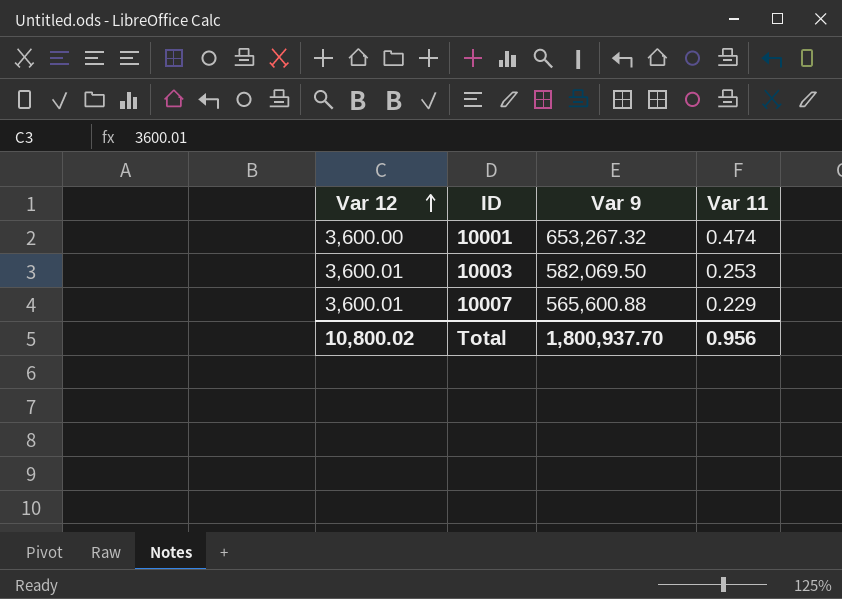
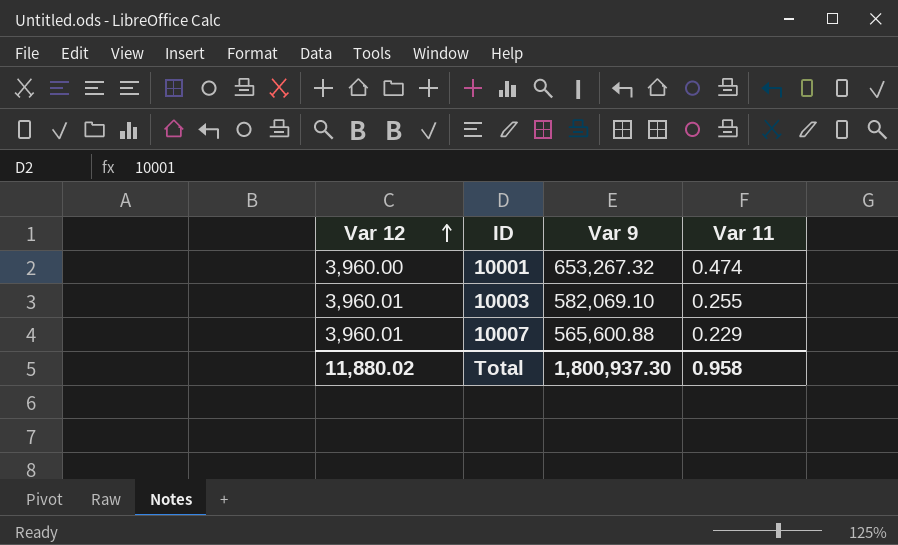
10001 | Var 12: 3,600.00 -> 3,960.00
10003 | Var 12: 3,600.01 -> 3,960.01
10003 | Var 9: 582,069.50 -> 582,069.10
10003 | Var 11: 0.253 -> 0.255
10007 | Var 12: 3,600.01 -> 3,960.01
Total | Var 12: 10,800.02 -> 11,880.02
Total | Var 9: 1,800,937.70 -> 1,800,937.30
Total | Var 11: 0.956 -> 0.958

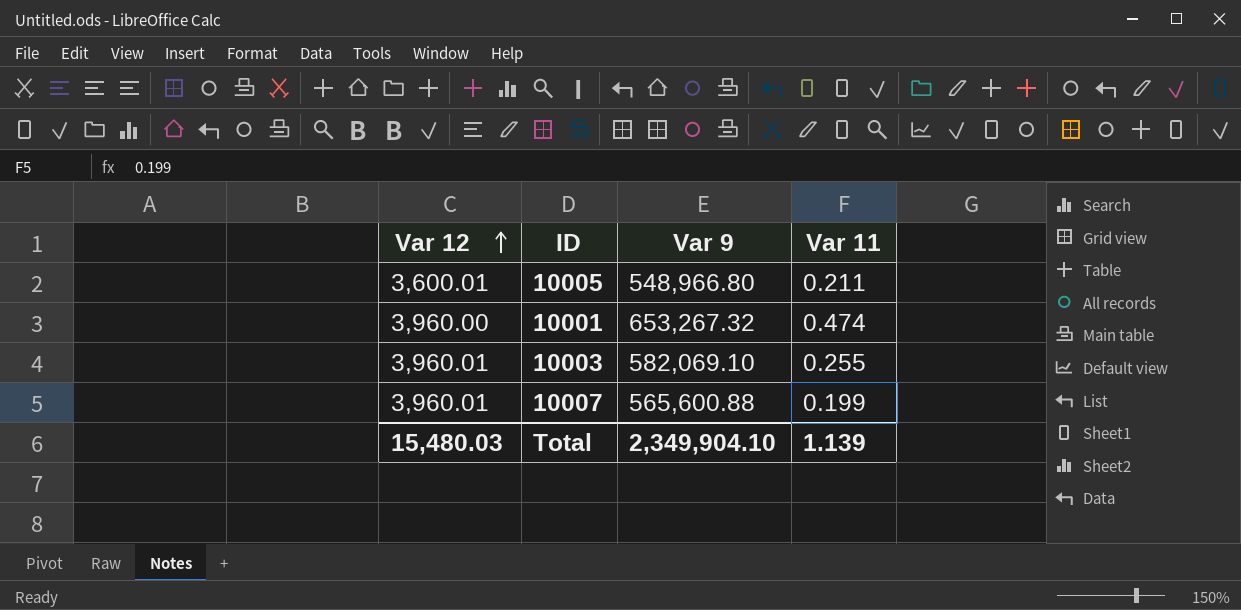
row 10005: none -> 3,600.01 | 548,966.80 | 0.211
10007 | Var 11: 0.229 -> 0.199
Total | Var 12: 11,880.02 -> 15,480.03
Total | Var 9: 1,800,937.30 -> 2,349,904.10
Total | Var 11: 0.958 -> 1.139

